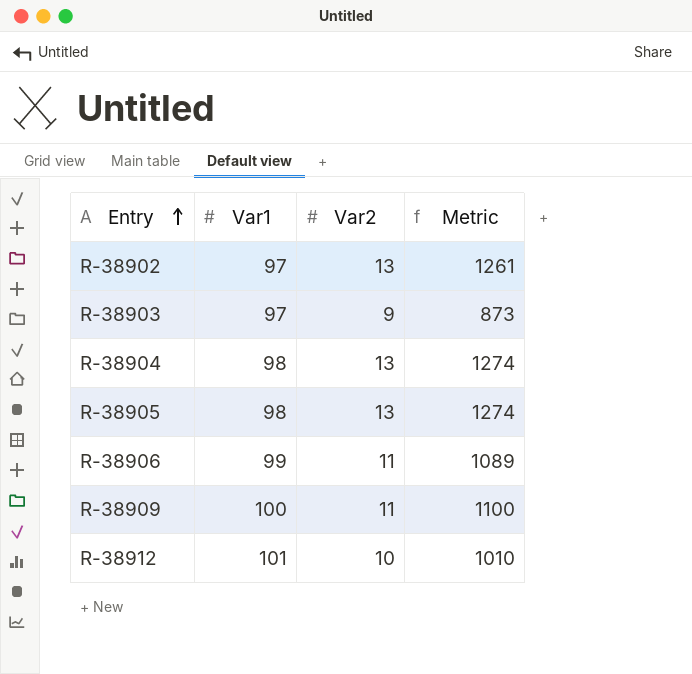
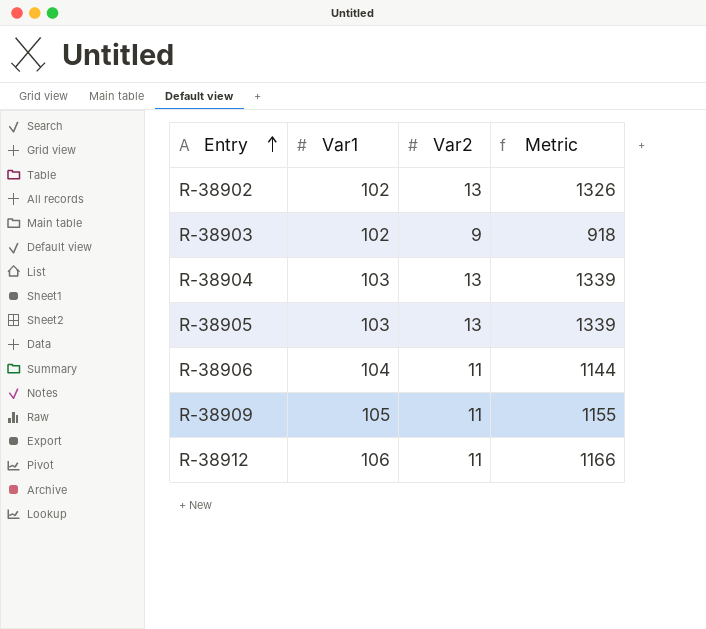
R-38902 | Var1: 97 -> 102
R-38902 | Metric: 1261 -> 1326
R-38903 | Var1: 97 -> 102
R-38903 | Metric: 873 -> 918
R-38904 | Var1: 98 -> 103
R-38904 | Metric: 1274 -> 1339
R-38905 | Var1: 98 -> 103
R-38905 | Metric: 1274 -> 1339
R-38906 | Var1: 99 -> 104
R-38906 | Metric: 1089 -> 1144
R-38909 | Var1: 100 -> 105
R-38909 | Metric: 1100 -> 1155
R-38912 | Var1: 101 -> 106
R-38912 | Var2: 10 -> 11
R-38912 | Metric: 1010 -> 1166

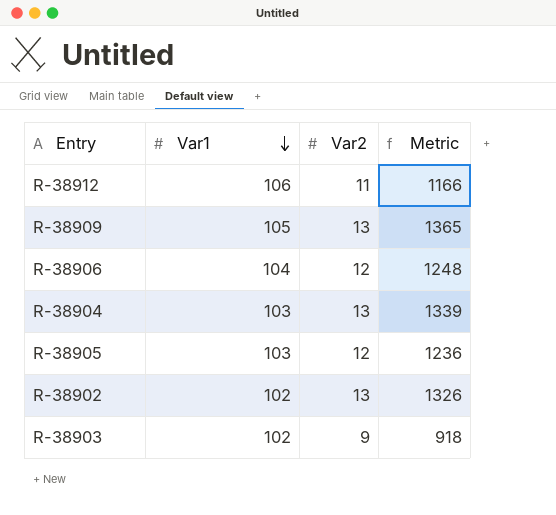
row order: Entry ascending -> Var1 descending
R-38909 | Var2: 11 -> 13
R-38909 | Metric: 1155 -> 1365
R-38906 | Var2: 11 -> 12
R-38906 | Metric: 1144 -> 1248
R-38905 | Var2: 13 -> 12
R-38905 | Metric: 1339 -> 1236

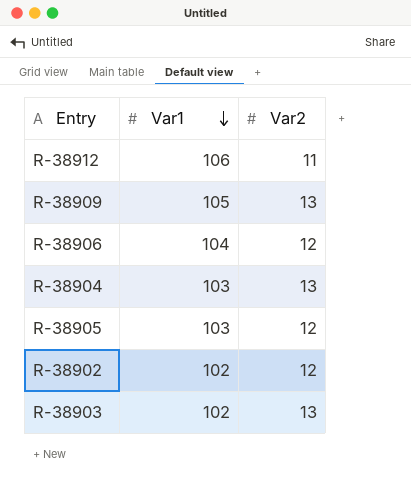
column Metric | formula: [Var1] * [Var2] -> none
R-38902 | Var2: 13 -> 12
R-38903 | Var2: 9 -> 13

